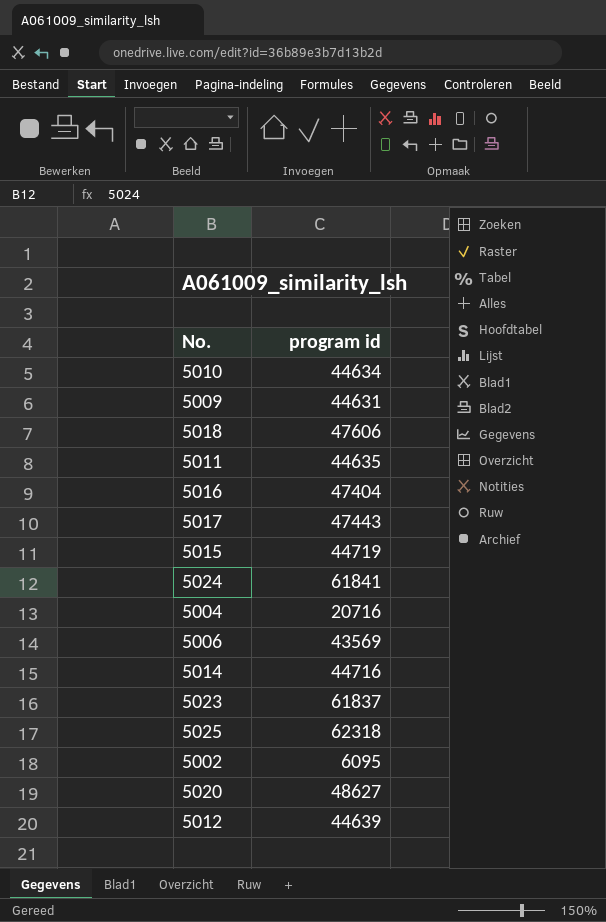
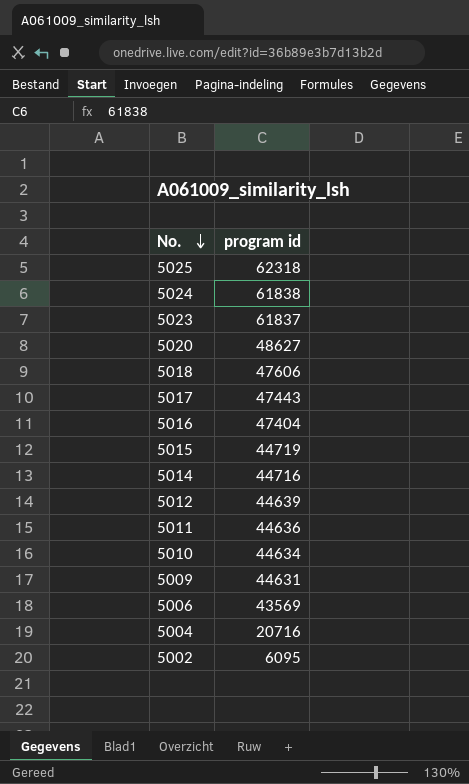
row order: none -> No. descending
5024 | program id: 61841 -> 61838
5011 | program id: 44635 -> 44636

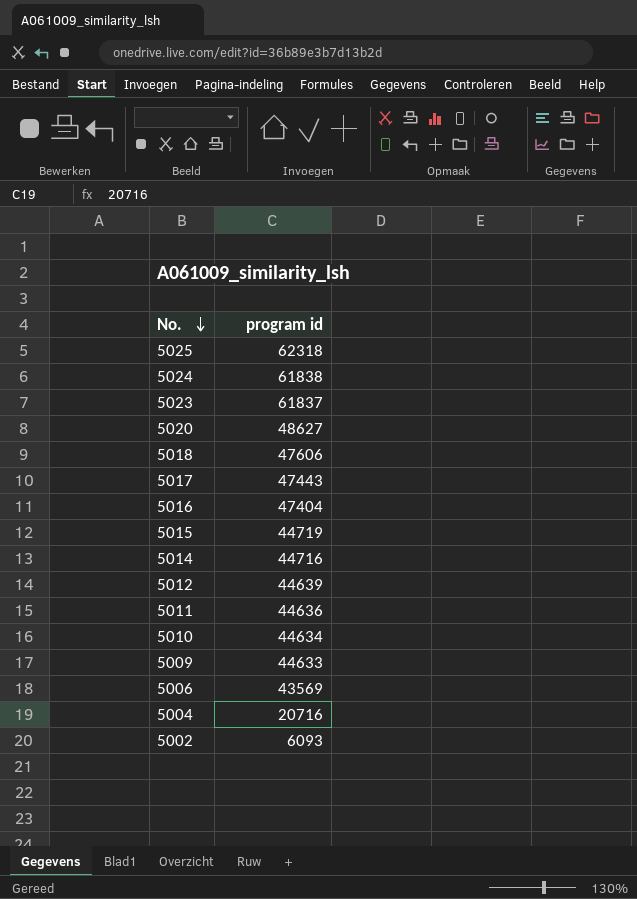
5009 | program id: 44631 -> 44633
5002 | program id: 6095 -> 6093

